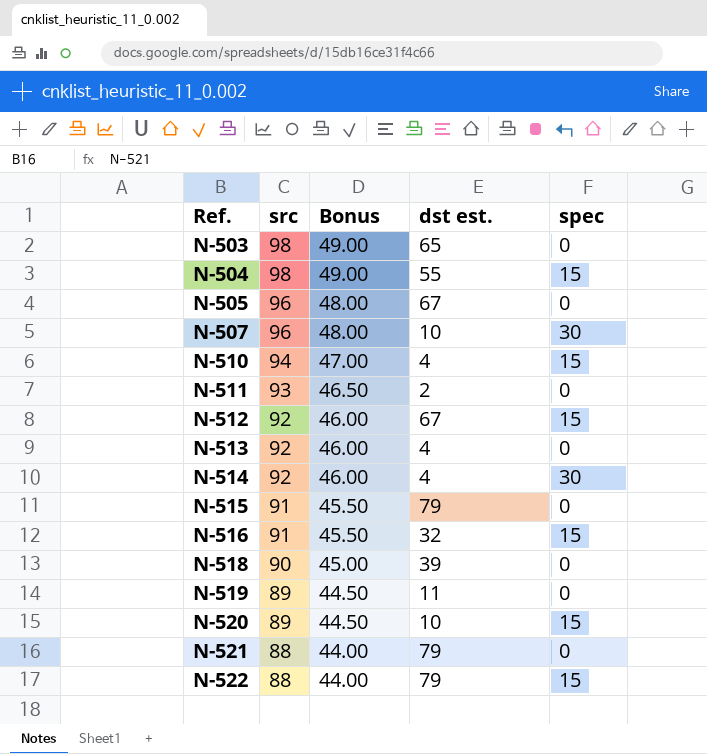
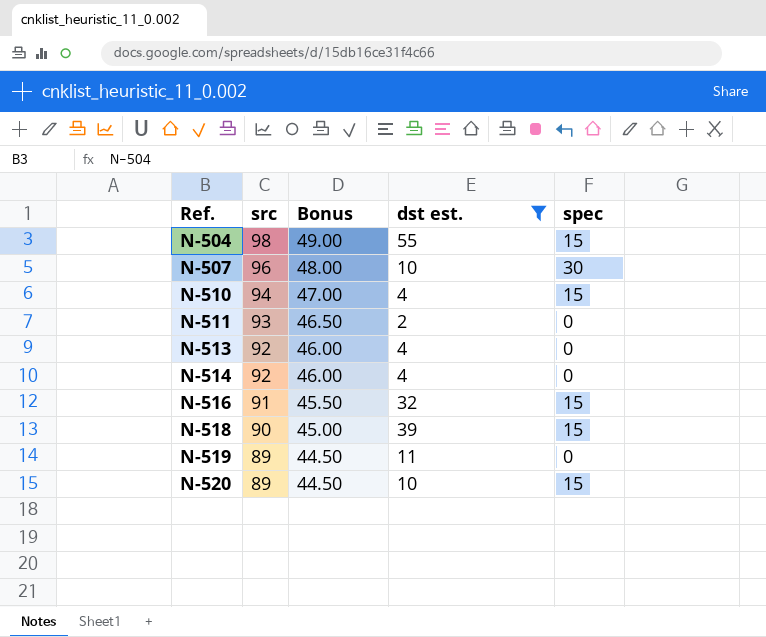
filter: none -> dst est. <= 55
N-514 | spec: 30 -> 0
N-518 | spec: 0 -> 15

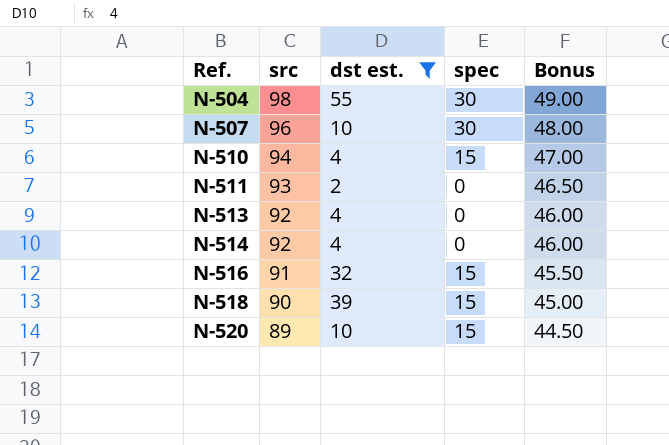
column Bonus | position: 3 -> 5
row N-519: 89 | 44.50 | 11 | 0 -> none
N-504 | spec: 15 -> 30

